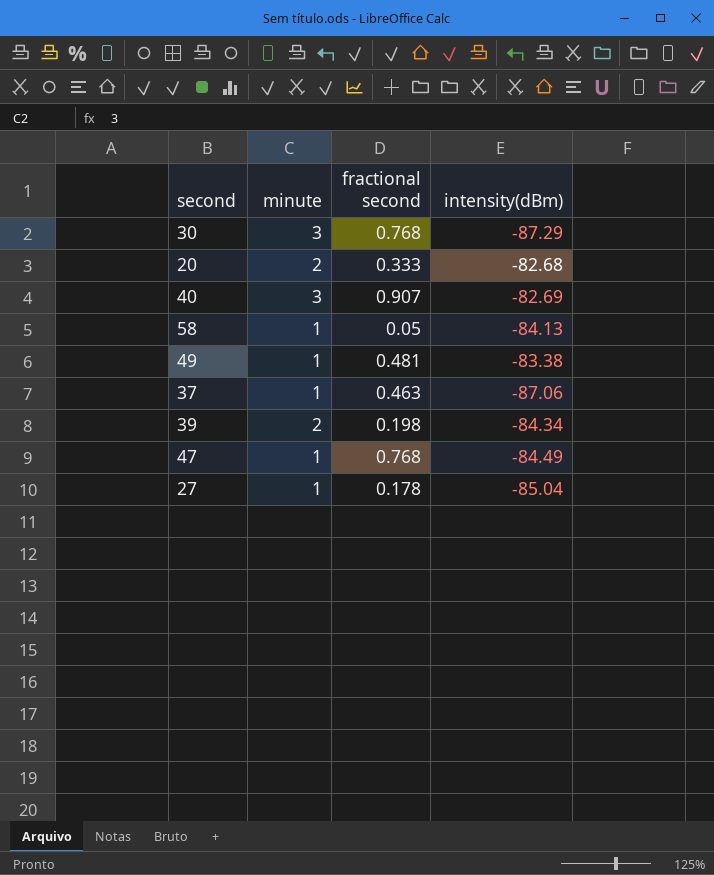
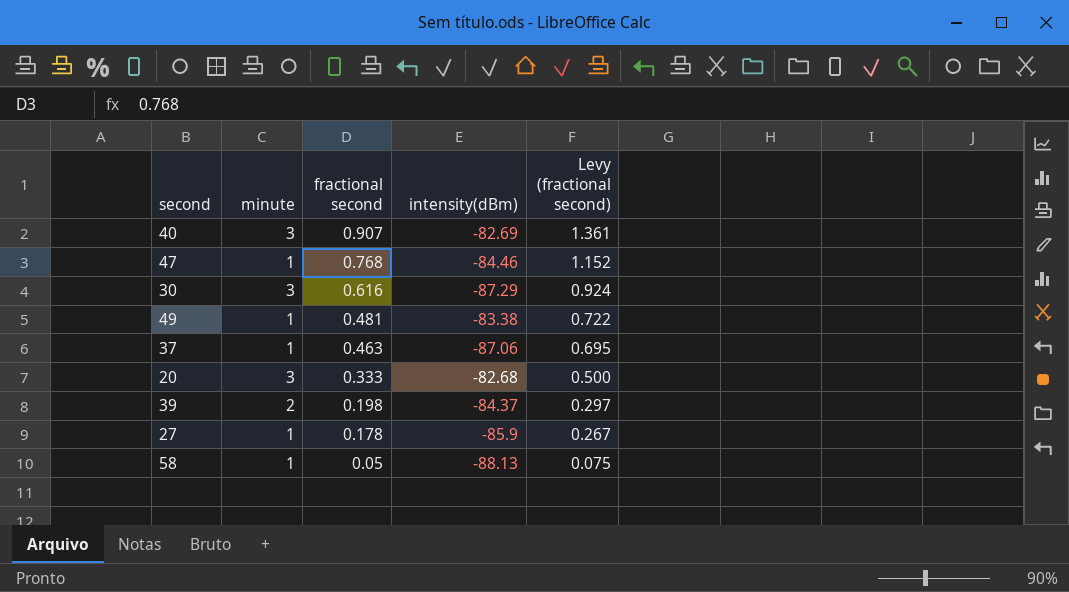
row order: none -> fractional second descending
column Levy (fractional second) | formula: none -> [fractional second] * 1.5
47 | intensity(dBm): -84.49 -> -84.46
30 | fractional second: 0.768 -> 0.616
20 | minute: 2 -> 3
39 | intensity(dBm): -84.34 -> -84.37
27 | intensity(dBm): -85.04 -> -85.9
58 | intensity(dBm): -84.13 -> -88.13

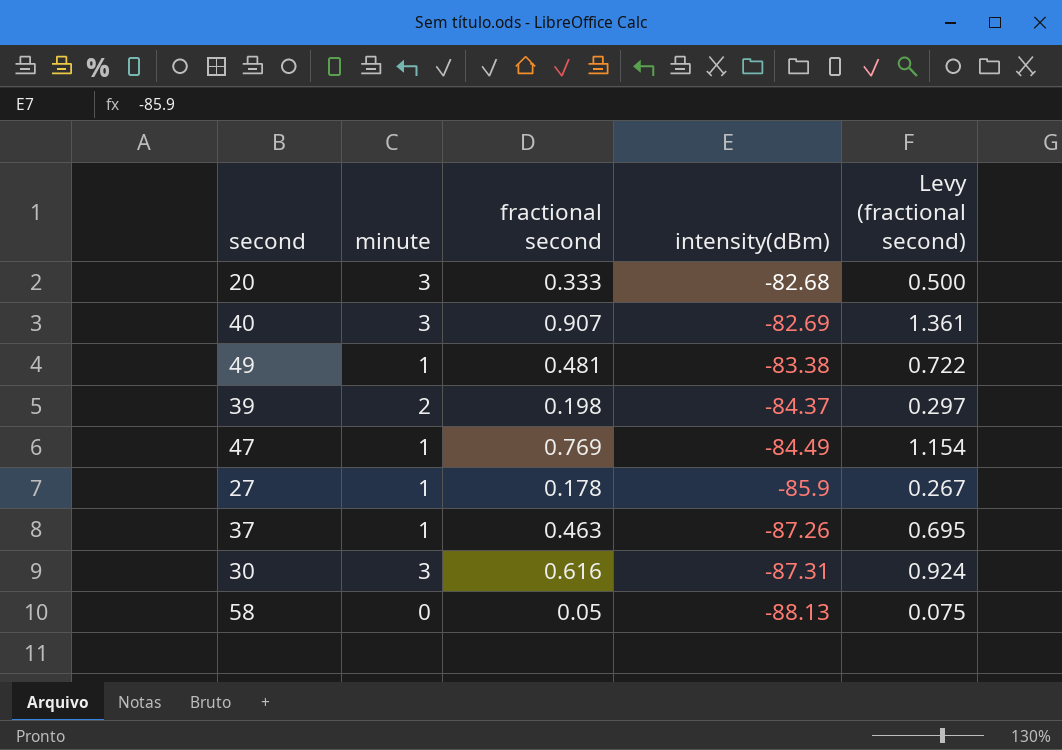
row order: fractional second descending -> intensity(dBm) descending
47 | fractional second: 0.768 -> 0.769
47 | intensity(dBm): -84.46 -> -84.49
47 | Levy (fractional second): 1.152 -> 1.154
37 | intensity(dBm): -87.06 -> -87.26
30 | intensity(dBm): -87.29 -> -87.31
58 | minute: 1 -> 0

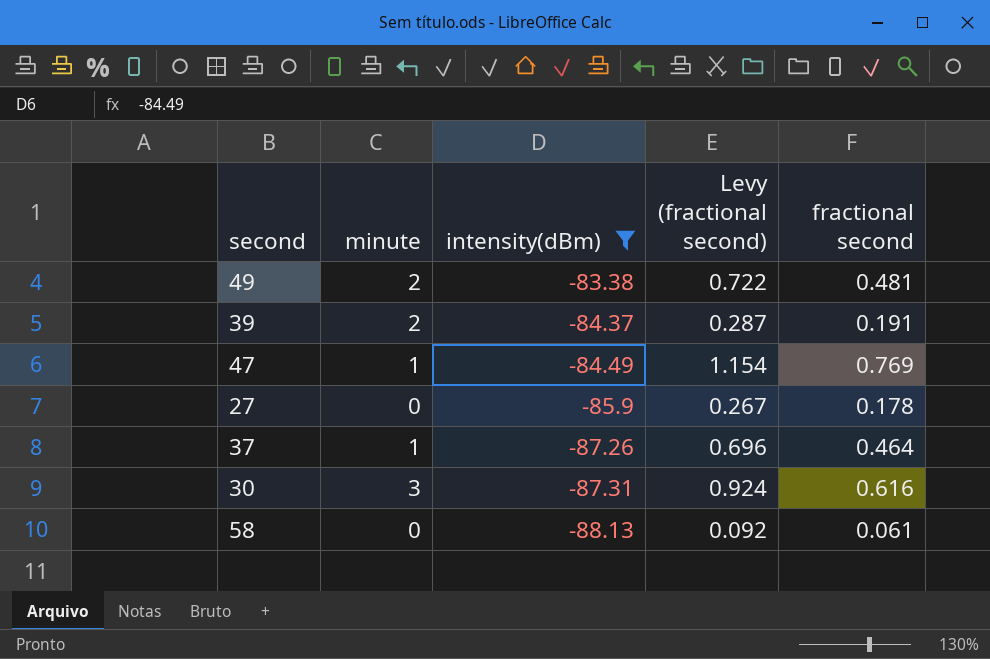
filter: none -> intensity(dBm) <= -83.38
column fractional second | position: 3 -> 5
49 | minute: 1 -> 2
39 | Levy (fractional second): 0.297 -> 0.287
39 | fractional second: 0.198 -> 0.191
27 | minute: 1 -> 0
37 | Levy (fractional second): 0.695 -> 0.696
37 | fractional second: 0.463 -> 0.464
58 | Levy (fractional second): 0.075 -> 0.092
58 | fractional second: 0.05 -> 0.061

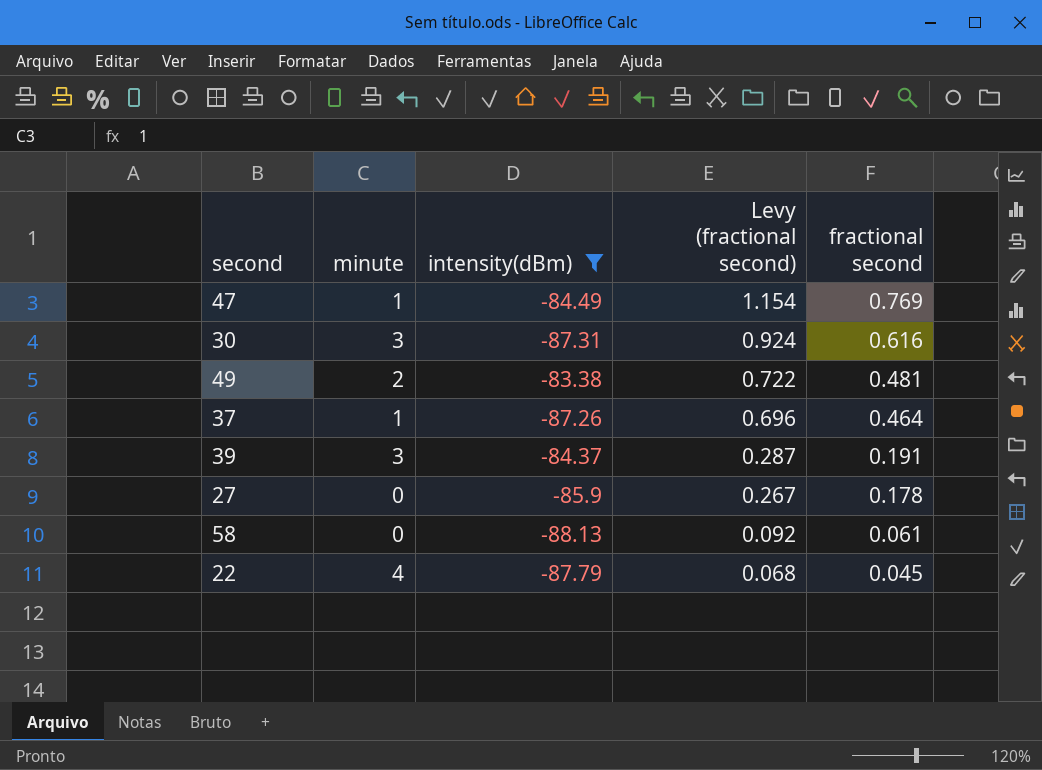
row order: intensity(dBm) descending -> Levy (fractional second) descending
39 | minute: 2 -> 3
row 22: none -> 4 | -87.79 | 0.068 | 0.045

